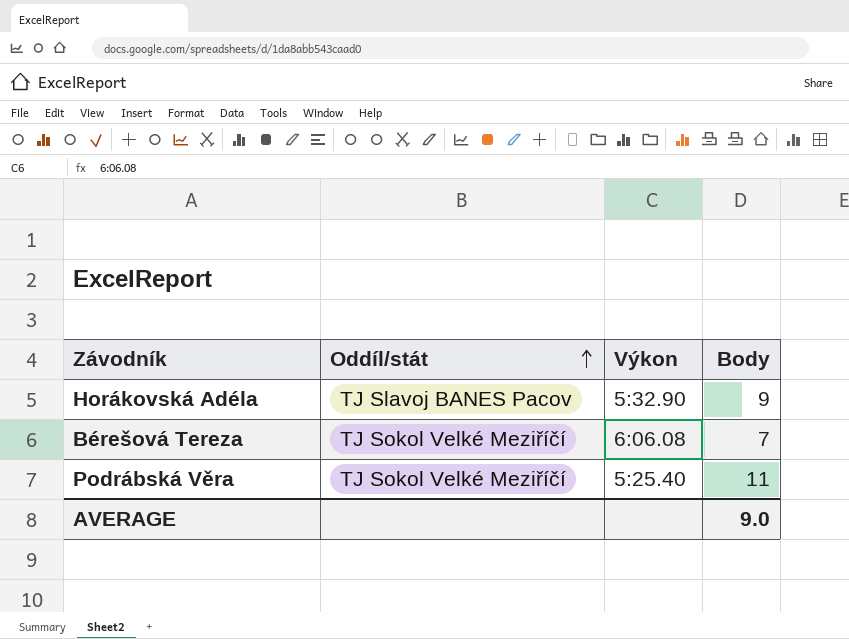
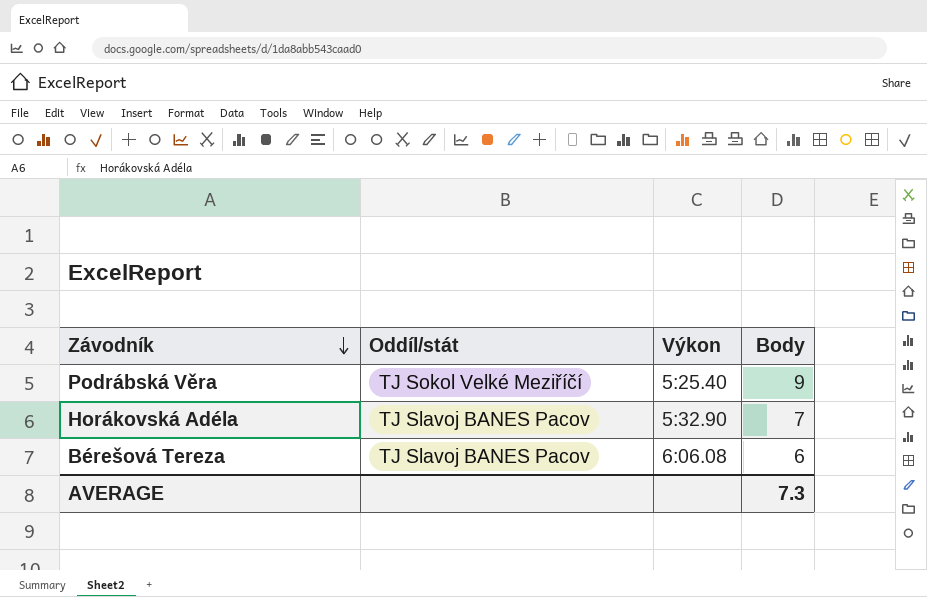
row order: Oddíl/stát ascending -> Závodník descending
Podrábská Věra | Body: 11 -> 9
Horákovská Adéla | Body: 9 -> 7
Bérešová Tereza | Oddíl/stát: TJ Sokol Velké Meziříčí -> TJ Slavoj BANES Pacov
Bérešová Tereza | Body: 7 -> 6
AVERAGE | Body: 9.0 -> 7.3

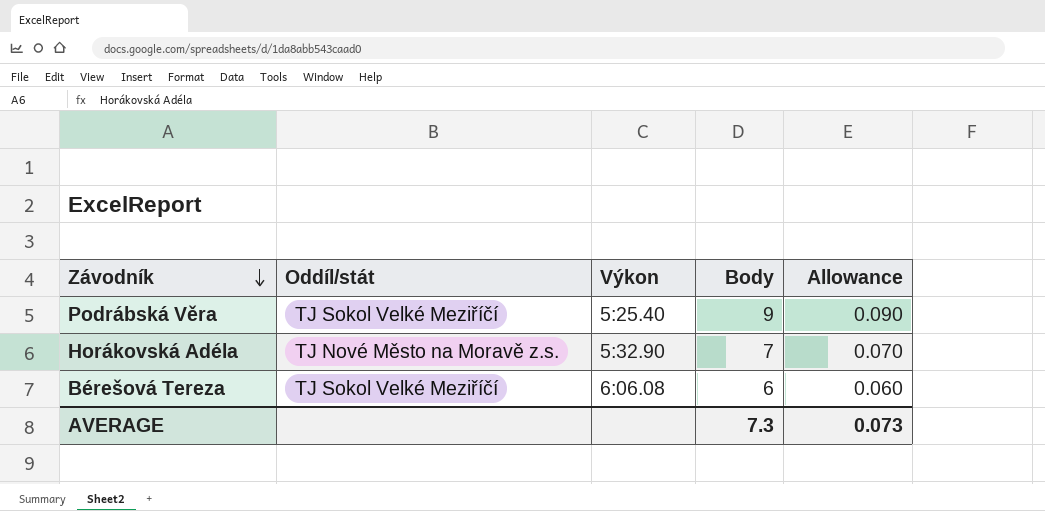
column Allowance | formula: none -> [Body] * 0.01
Horákovská Adéla | Oddíl/stát: TJ Slavoj BANES Pacov -> TJ Nové Město na Moravě z.s.
Bérešová Tereza | Oddíl/stát: TJ Slavoj BANES Pacov -> TJ Sokol Velké Meziříčí

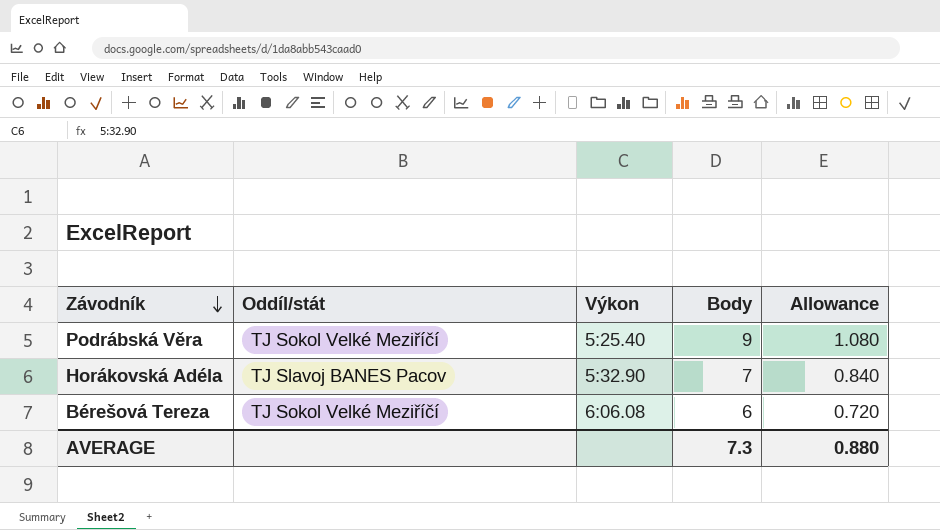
column Allowance | formula: [Body] * 0.01 -> [Body] * 0.12
Horákovská Adéla | Oddíl/stát: TJ Nové Město na Moravě z.s. -> TJ Slavoj BANES Pacov
AVERAGE | Allowance: 0.073 -> 0.880

